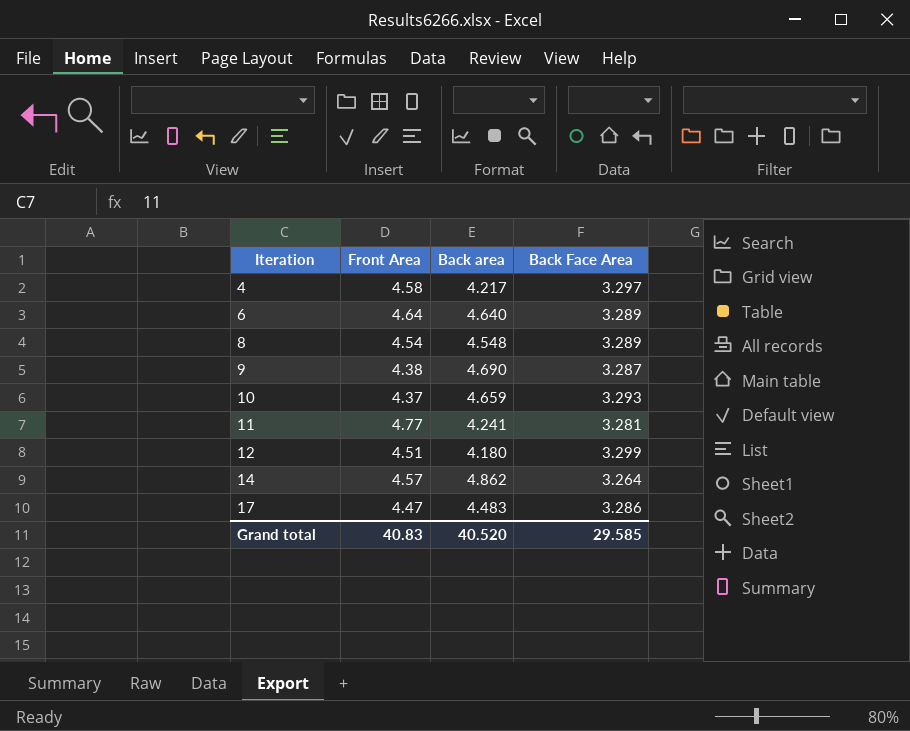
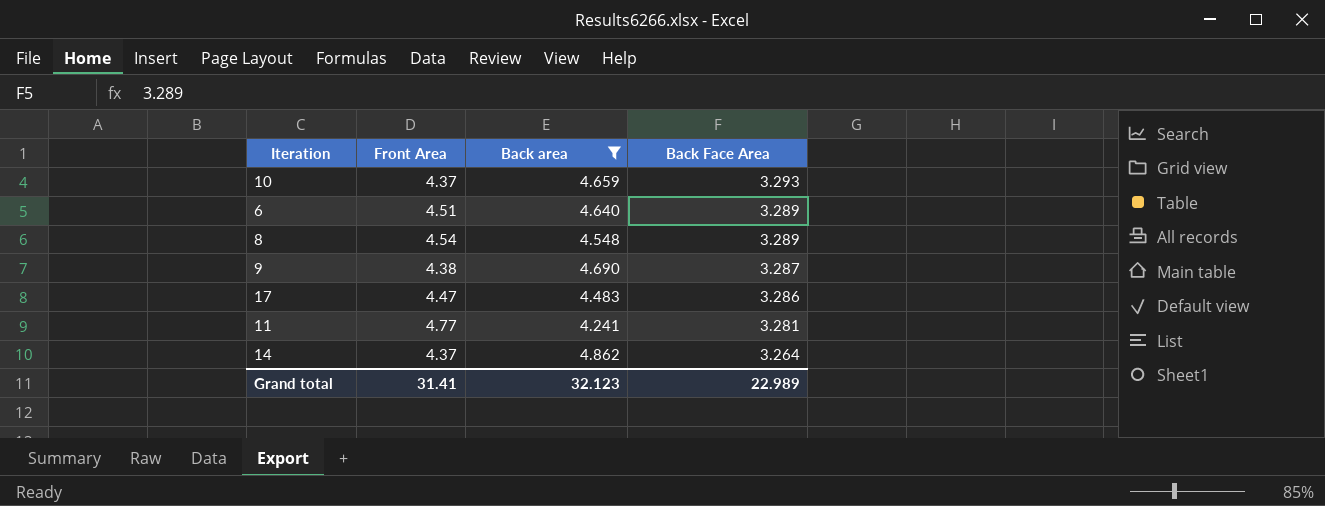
filter: none -> Back area >= 4.241
row order: Iteration ascending -> Back Face Area descending
6 | Front Area: 4.64 -> 4.51
14 | Front Area: 4.57 -> 4.37
Grand total | Front Area: 40.83 -> 31.41
Grand total | Back area: 40.520 -> 32.123
Grand total | Back Face Area: 29.585 -> 22.989

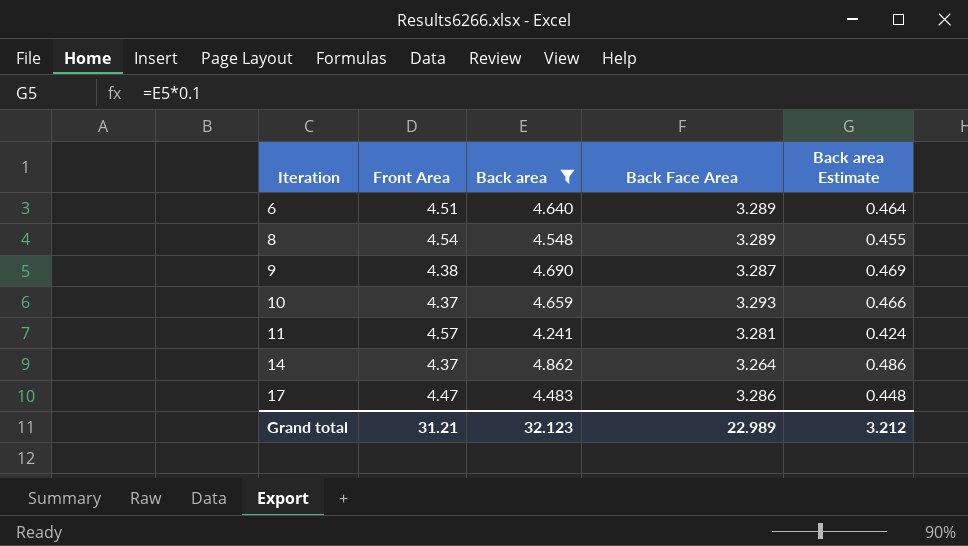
row order: Back Face Area descending -> Iteration ascending
column Back area Estimate | formula: none -> [Back area] * 0.1
11 | Front Area: 4.77 -> 4.57
Grand total | Front Area: 31.41 -> 31.21

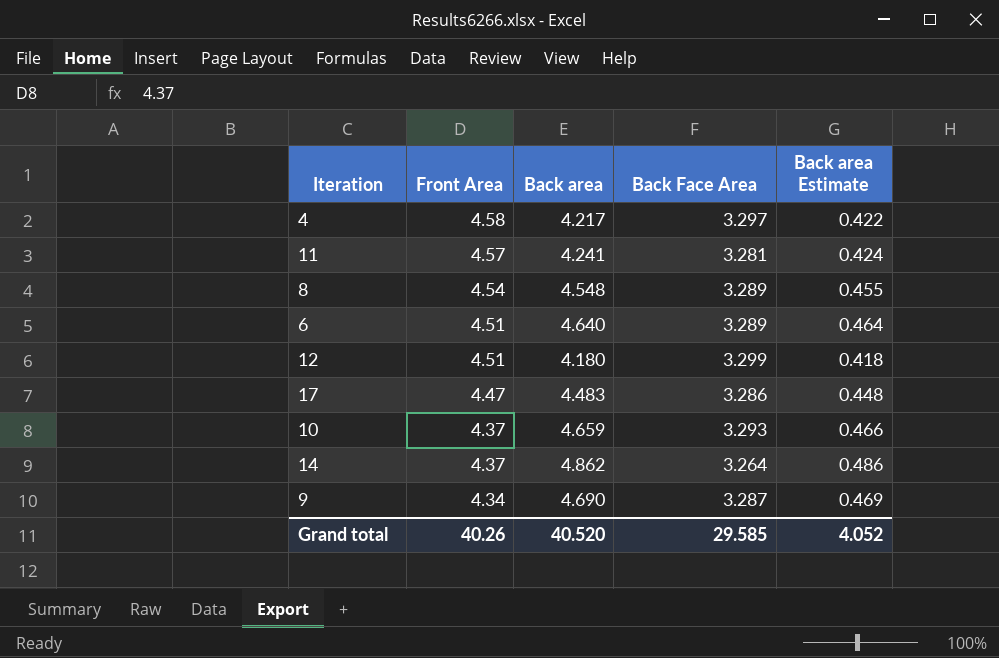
filter: Back area >= 4.241 -> none
row order: Iteration ascending -> Front Area descending
9 | Front Area: 4.38 -> 4.34
Grand total | Front Area: 31.21 -> 40.26
Grand total | Back area: 32.123 -> 40.520
Grand total | Back Face Area: 22.989 -> 29.585
Grand total | Back area Estimate: 3.212 -> 4.052

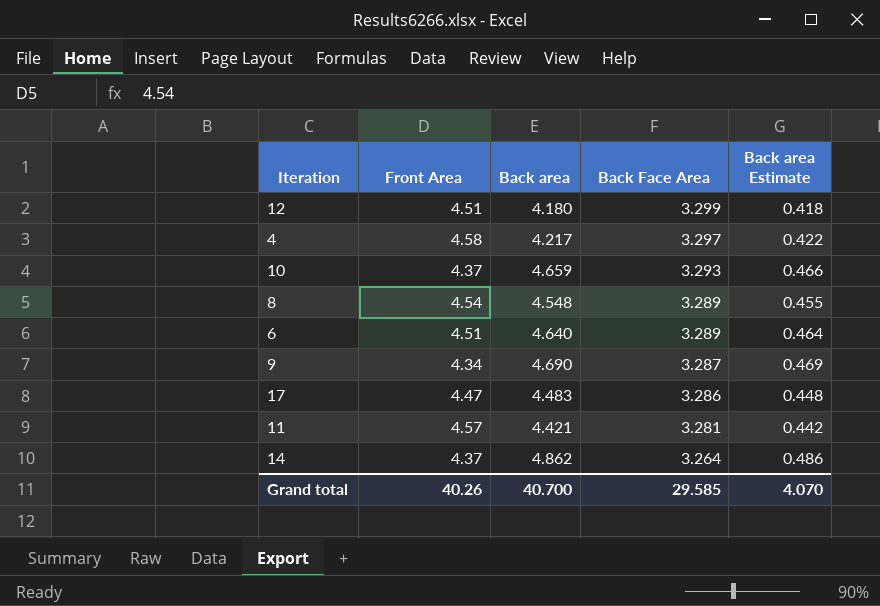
row order: Front Area descending -> Back Face Area descending
11 | Back area: 4.241 -> 4.421
11 | Back area Estimate: 0.424 -> 0.442
Grand total | Back area: 40.520 -> 40.700
Grand total | Back area Estimate: 4.052 -> 4.070

